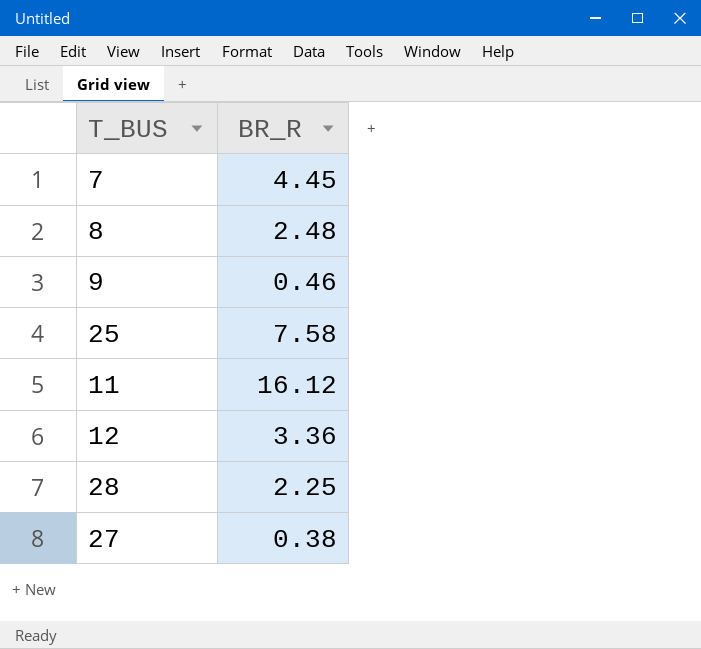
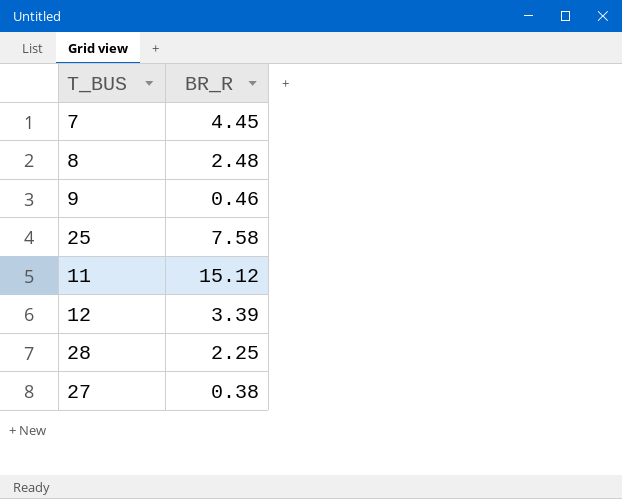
11 | BR_R: 16.12 -> 15.12
12 | BR_R: 3.36 -> 3.39

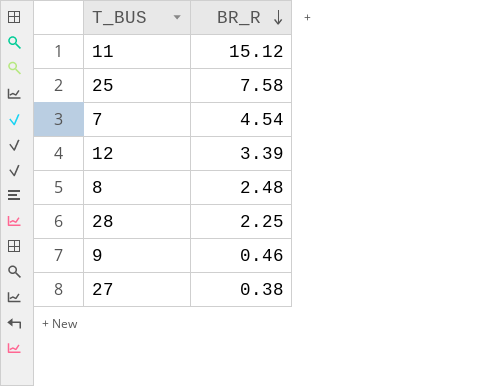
row order: none -> BR_R descending
7 | BR_R: 4.45 -> 4.54

